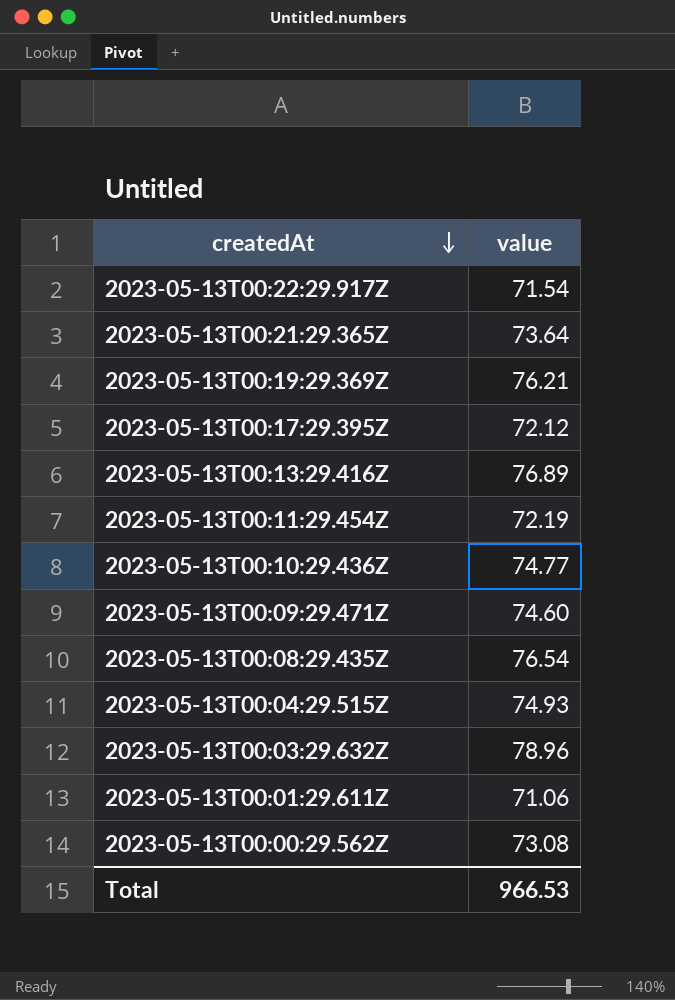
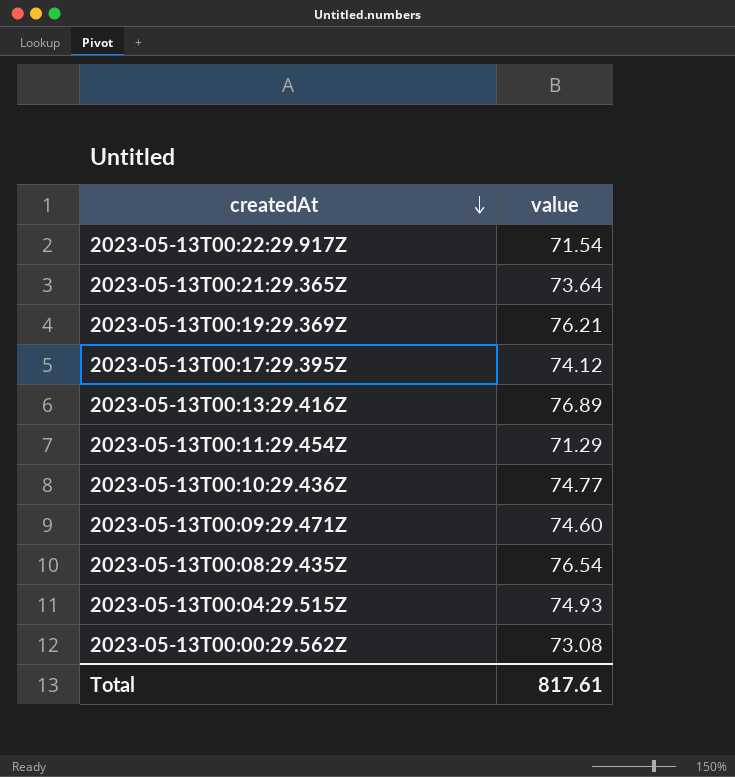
row 2023-05-13T00:03:29.632Z: 78.96 -> none
row 2023-05-13T00:01:29.611Z: 71.06 -> none
2023-05-13T00:17:29.395Z | value: 72.12 -> 74.12
2023-05-13T00:11:29.454Z | value: 72.19 -> 71.29
Total | value: 966.53 -> 817.61

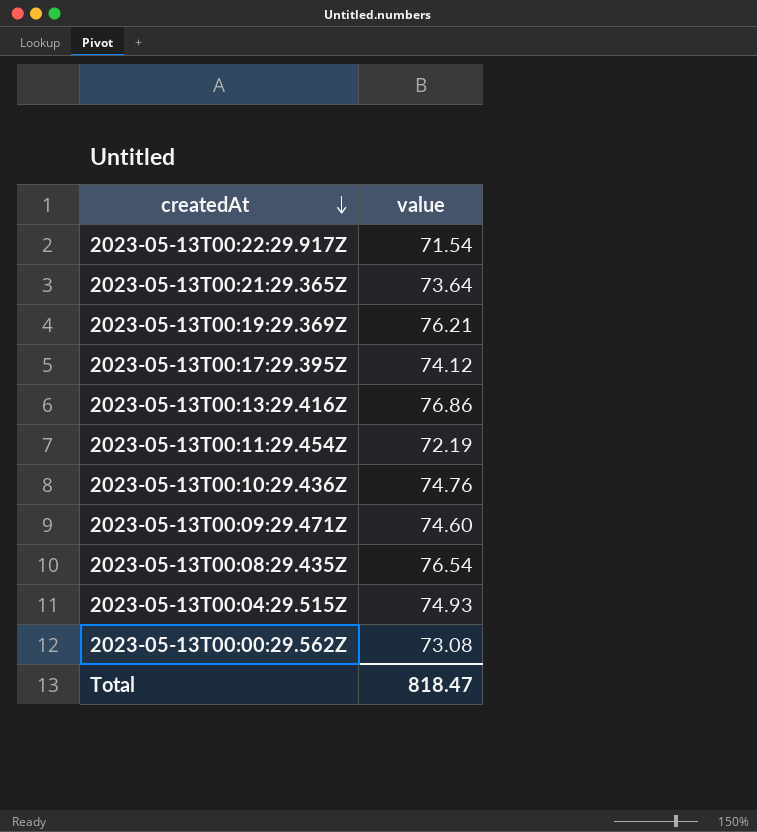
2023-05-13T00:13:29.416Z | value: 76.89 -> 76.86
2023-05-13T00:11:29.454Z | value: 71.29 -> 72.19
2023-05-13T00:10:29.436Z | value: 74.77 -> 74.76
Total | value: 817.61 -> 818.47

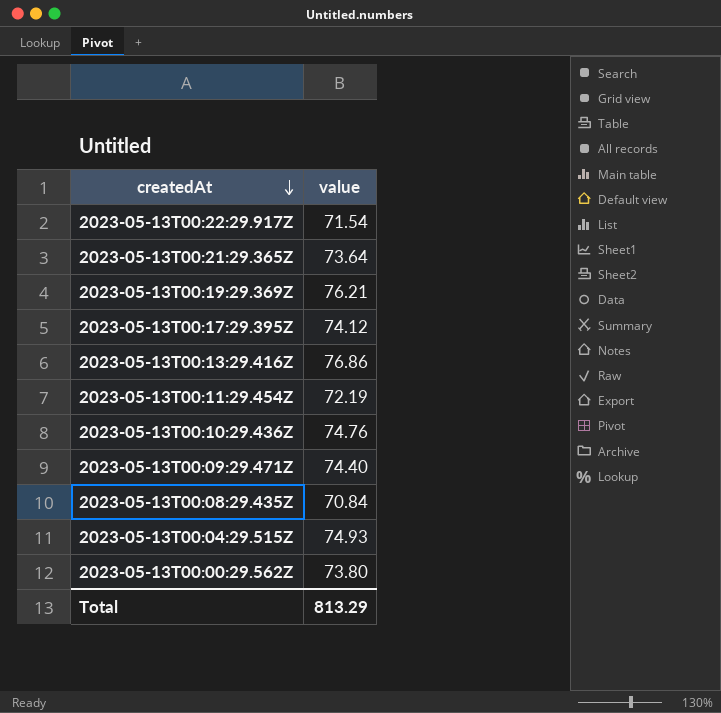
2023-05-13T00:09:29.471Z | value: 74.60 -> 74.40
2023-05-13T00:08:29.435Z | value: 76.54 -> 70.84
2023-05-13T00:00:29.562Z | value: 73.08 -> 73.80
Total | value: 818.47 -> 813.29

